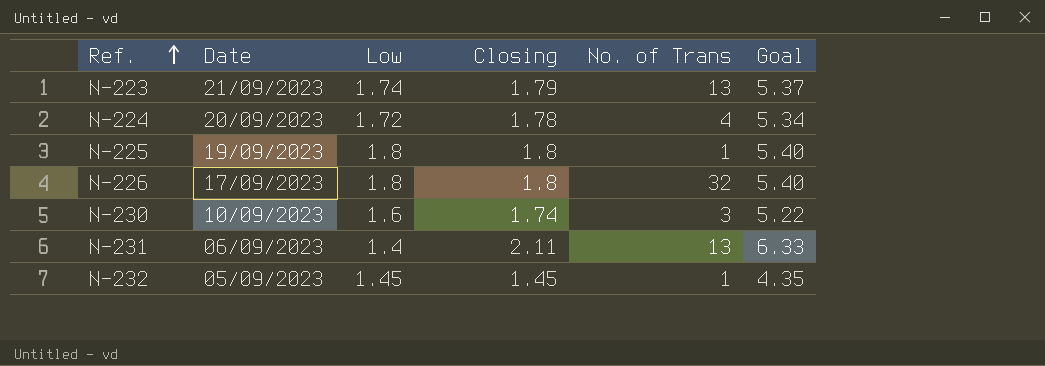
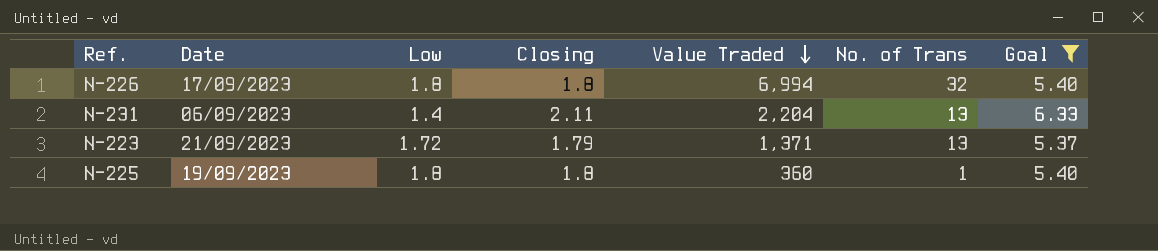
filter: none -> Goal >= 5.37
row order: Ref. ascending -> Value Traded descending
column Value Traded | position: none -> 5
N-223 | Low: 1.74 -> 1.72

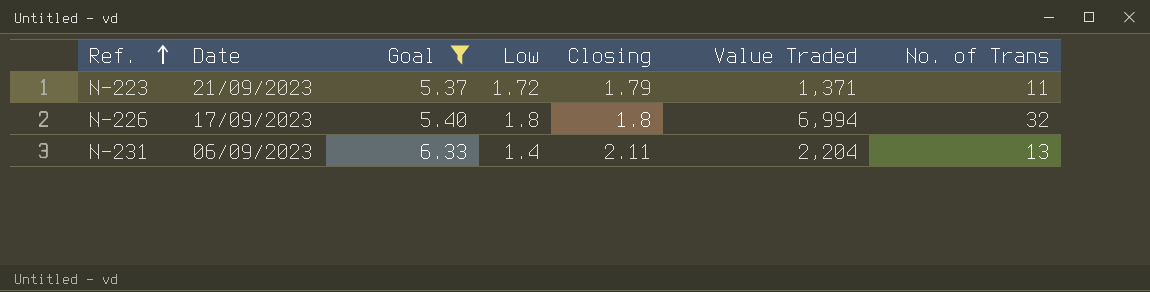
row order: Value Traded descending -> Ref. ascending
column Goal | position: 7 -> 3
row N-225: 19/09/2023 | 1.8 | 1.8 | 360 | 1 | 5.40 -> none
N-223 | No. of Trans: 13 -> 11

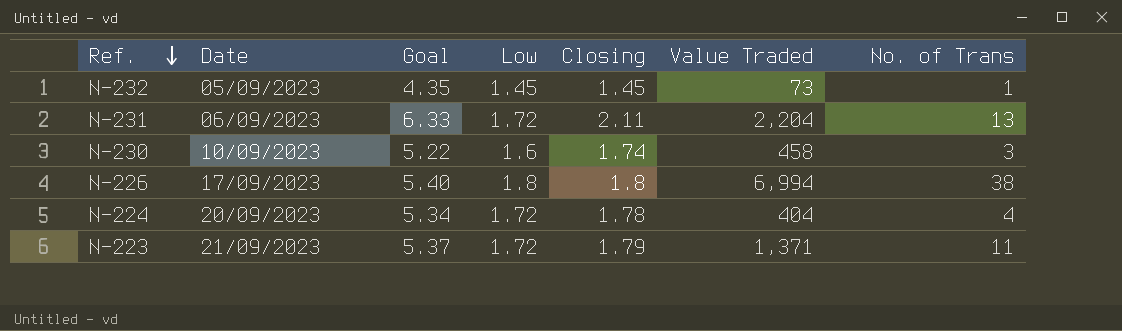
filter: Goal >= 5.37 -> none
row order: Ref. ascending -> Ref. descending
N-231 | Low: 1.4 -> 1.72
N-226 | No. of Trans: 32 -> 38

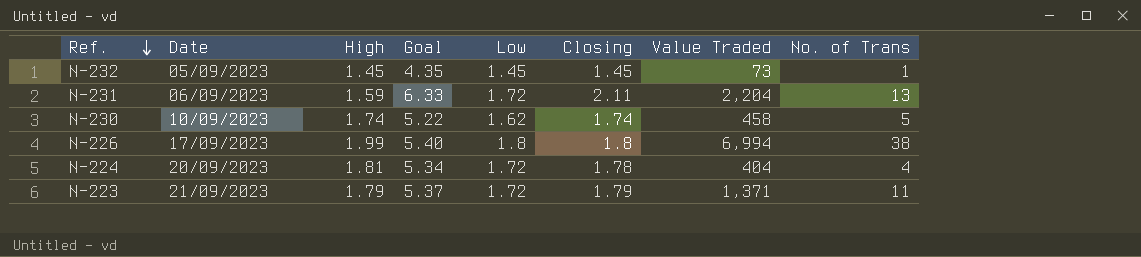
column High | position: none -> 3
N-230 | Low: 1.6 -> 1.62
N-230 | No. of Trans: 3 -> 5

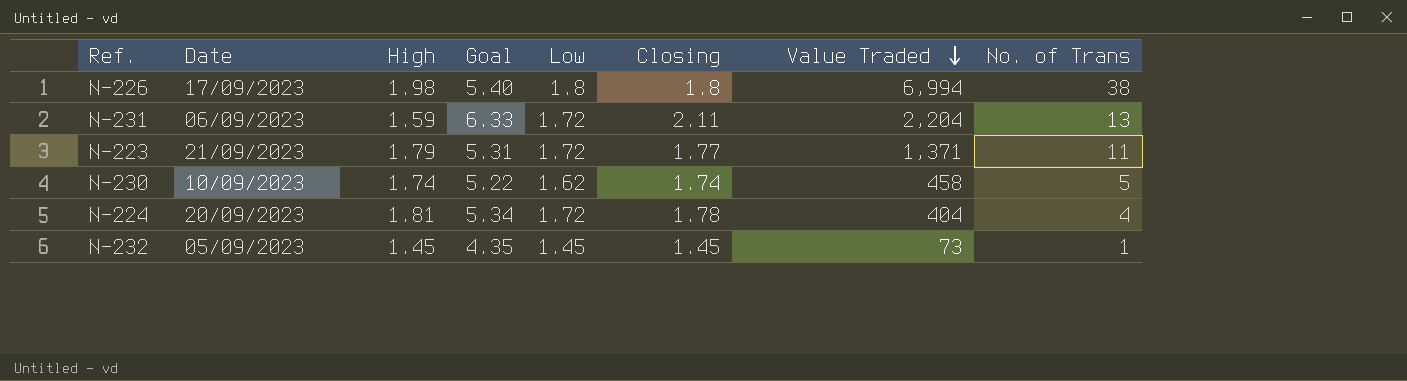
row order: Ref. descending -> Value Traded descending
N-226 | High: 1.99 -> 1.98
N-223 | Goal: 5.37 -> 5.31
N-223 | Closing: 1.79 -> 1.77

